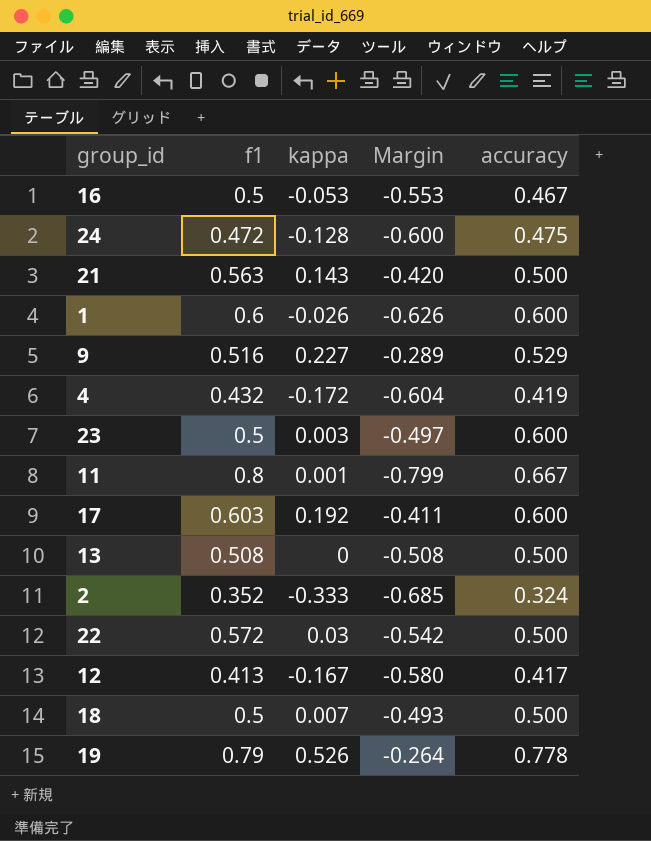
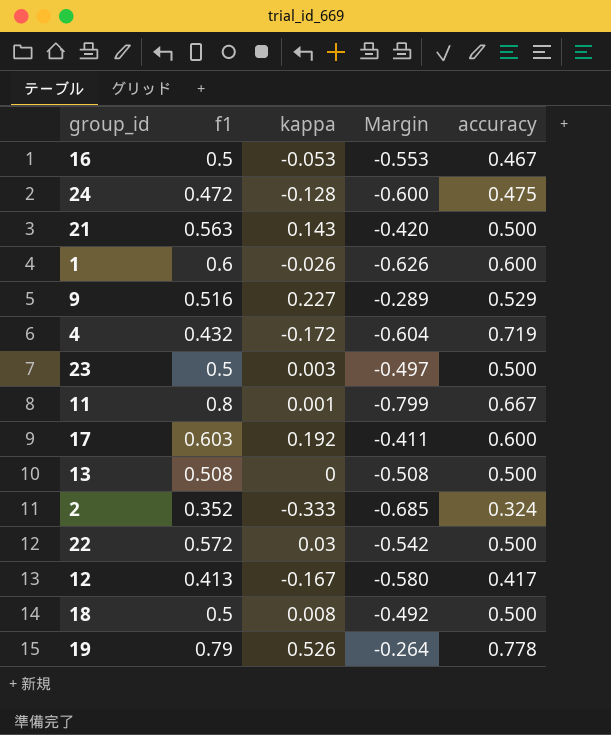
4 | accuracy: 0.419 -> 0.719
23 | accuracy: 0.600 -> 0.500
18 | kappa: 0.007 -> 0.008
18 | Margin: -0.493 -> -0.492

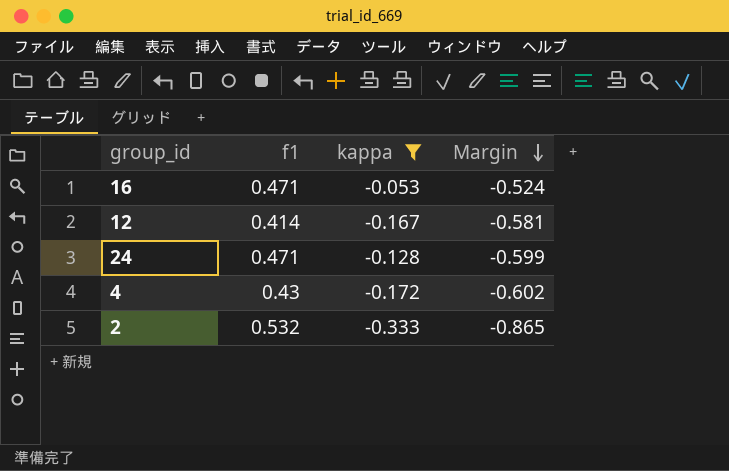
filter: none -> kappa <= -0.053
row order: none -> Margin descending
column accuracy | position: 5 -> none
16 | f1: 0.5 -> 0.471
16 | Margin: -0.553 -> -0.524
12 | f1: 0.413 -> 0.414
12 | Margin: -0.580 -> -0.581
24 | f1: 0.472 -> 0.471
24 | Margin: -0.600 -> -0.599
4 | f1: 0.432 -> 0.43
4 | Margin: -0.604 -> -0.602
2 | f1: 0.352 -> 0.532
2 | Margin: -0.685 -> -0.865

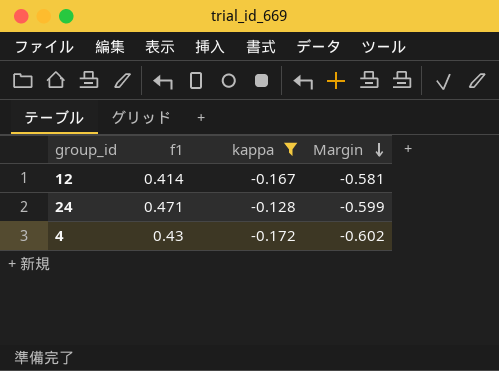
row 16: 0.471 | -0.053 | -0.524 -> none
row 2: 0.532 | -0.333 | -0.865 -> none

